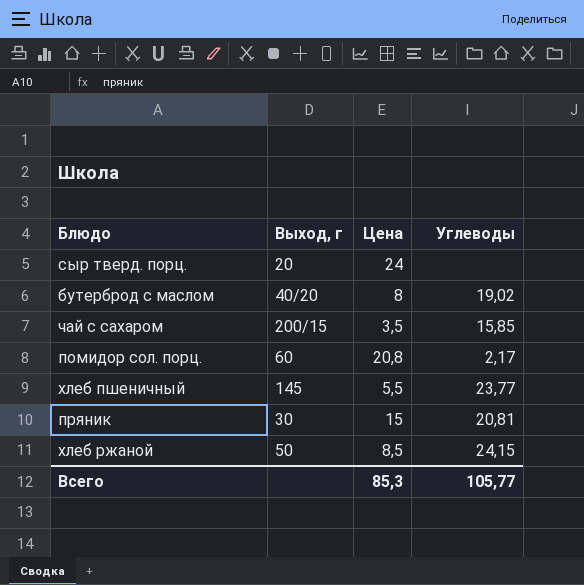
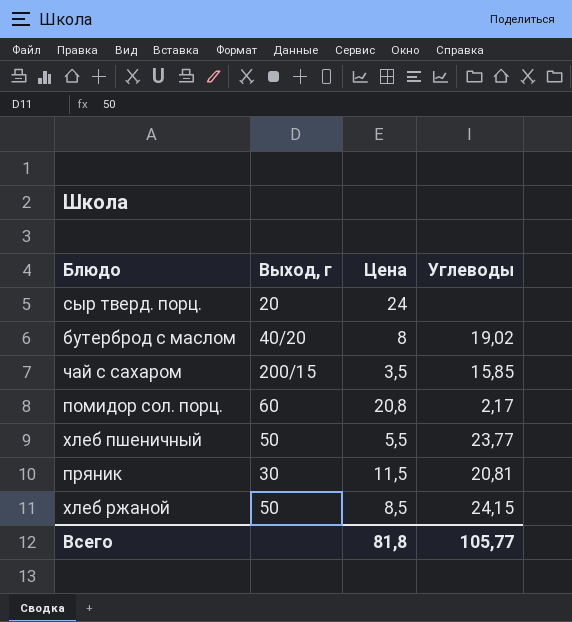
хлеб пшеничный | Выход, г: 145 -> 50
пряник | Цена: 15 -> 11,5
Всего | Цена: 85,3 -> 81,8

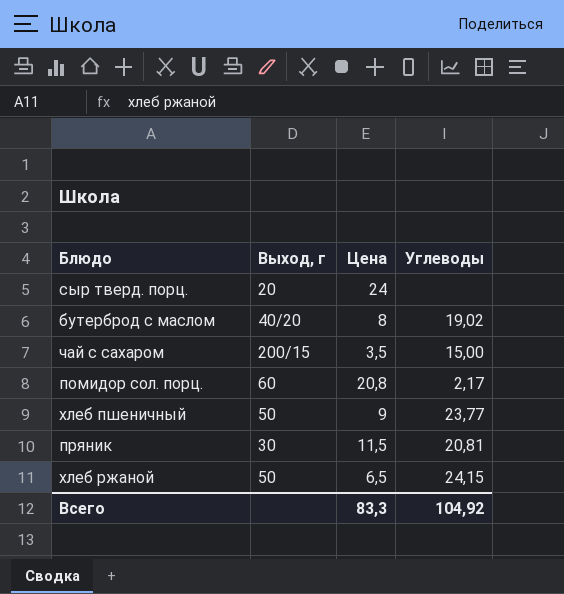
чай с сахаром | Углеводы: 15,85 -> 15,00
хлеб пшеничный | Цена: 5,5 -> 9
хлеб ржаной | Цена: 8,5 -> 6,5
Всего | Цена: 81,8 -> 83,3
Всего | Углеводы: 105,77 -> 104,92

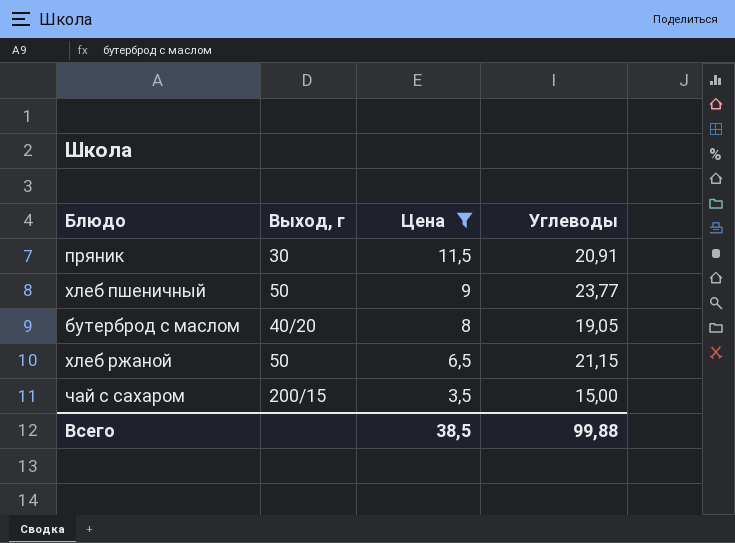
filter: none -> Цена <= 11,5
row order: none -> Цена descending
пряник | Углеводы: 20,81 -> 20,91
бутерброд с маслом | Углеводы: 19,02 -> 19,05
хлеб ржаной | Углеводы: 24,15 -> 21,15
Всего | Цена: 83,3 -> 38,5
Всего | Углеводы: 104,92 -> 99,88

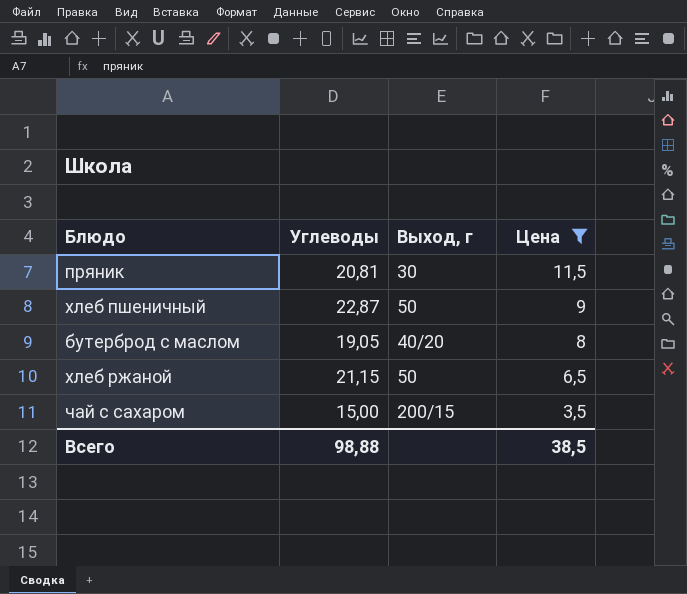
column Углеводы | position: 4 -> 2
пряник | Углеводы: 20,91 -> 20,81
хлеб пшеничный | Углеводы: 23,77 -> 22,87
Всего | Углеводы: 99,88 -> 98,88

